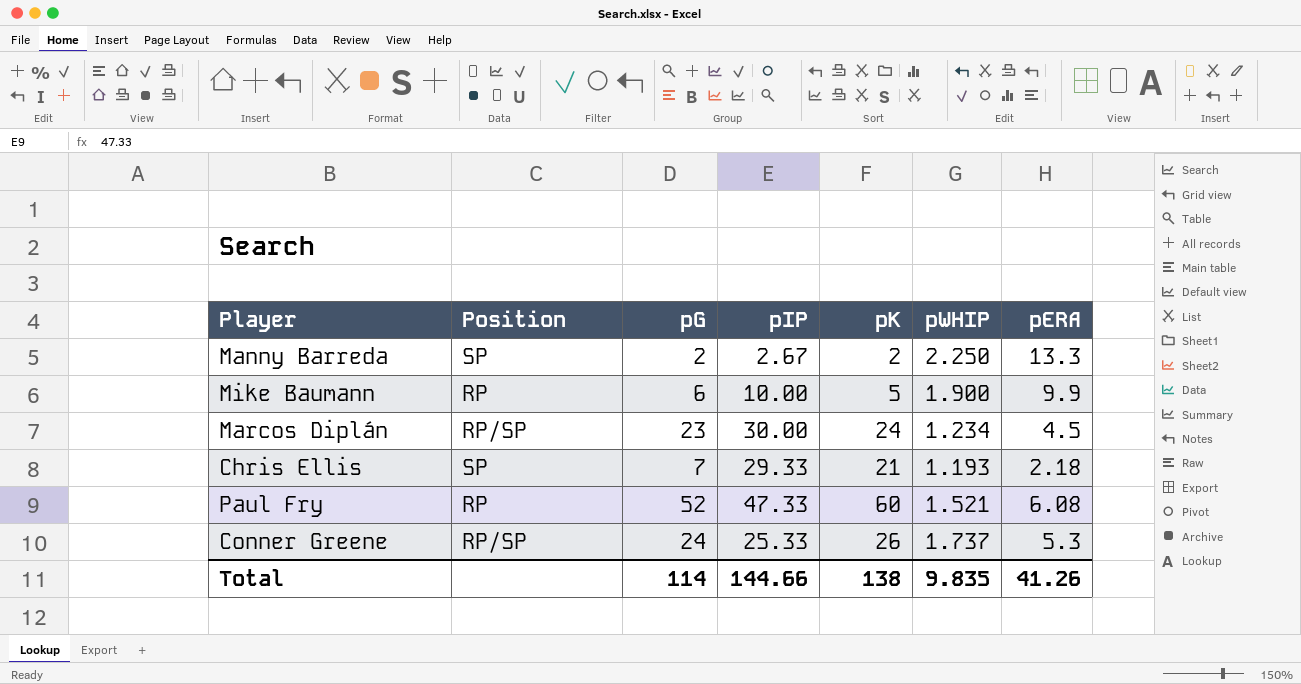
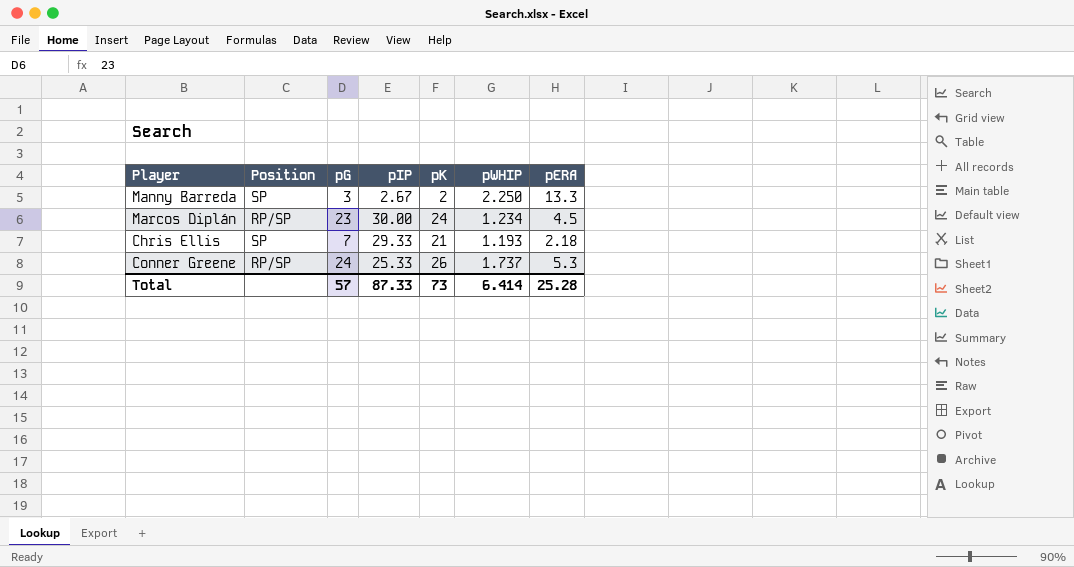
row Mike Baumann: RP | 6 | 10.00 | 5 | 1.900 | 9.9 -> none
row Paul Fry: RP | 52 | 47.33 | 60 | 1.521 | 6.08 -> none
Manny Barreda | pG: 2 -> 3
Total | pG: 114 -> 57
Total | pIP: 144.66 -> 87.33
Total | pK: 138 -> 73
Total | pWHIP: 9.835 -> 6.414
Total | pERA: 41.26 -> 25.28

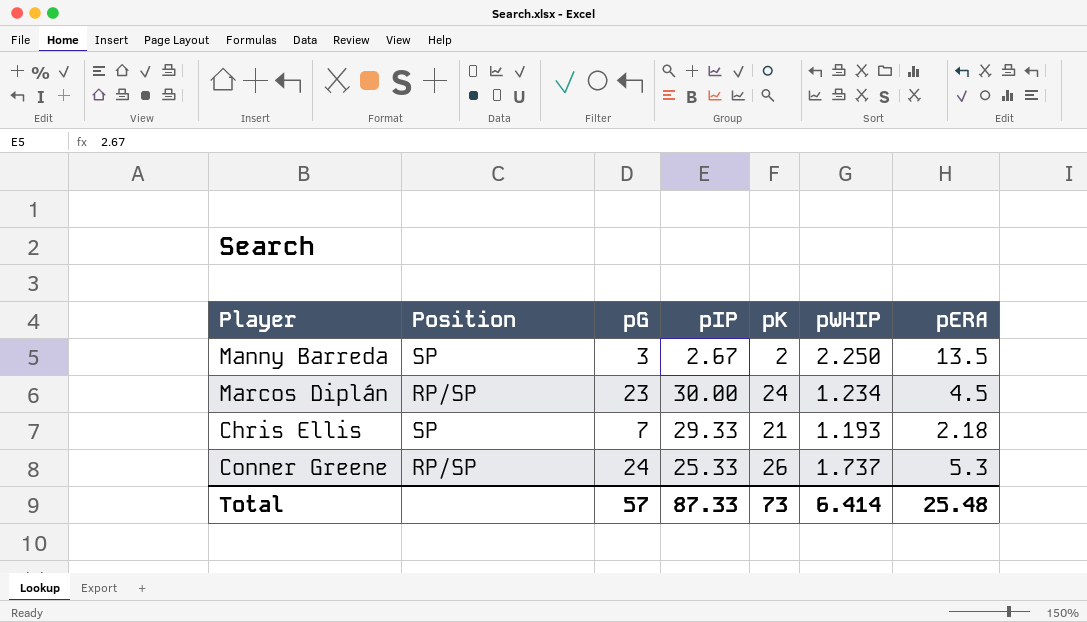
Manny Barreda | pERA: 13.3 -> 13.5
Total | pERA: 25.28 -> 25.48

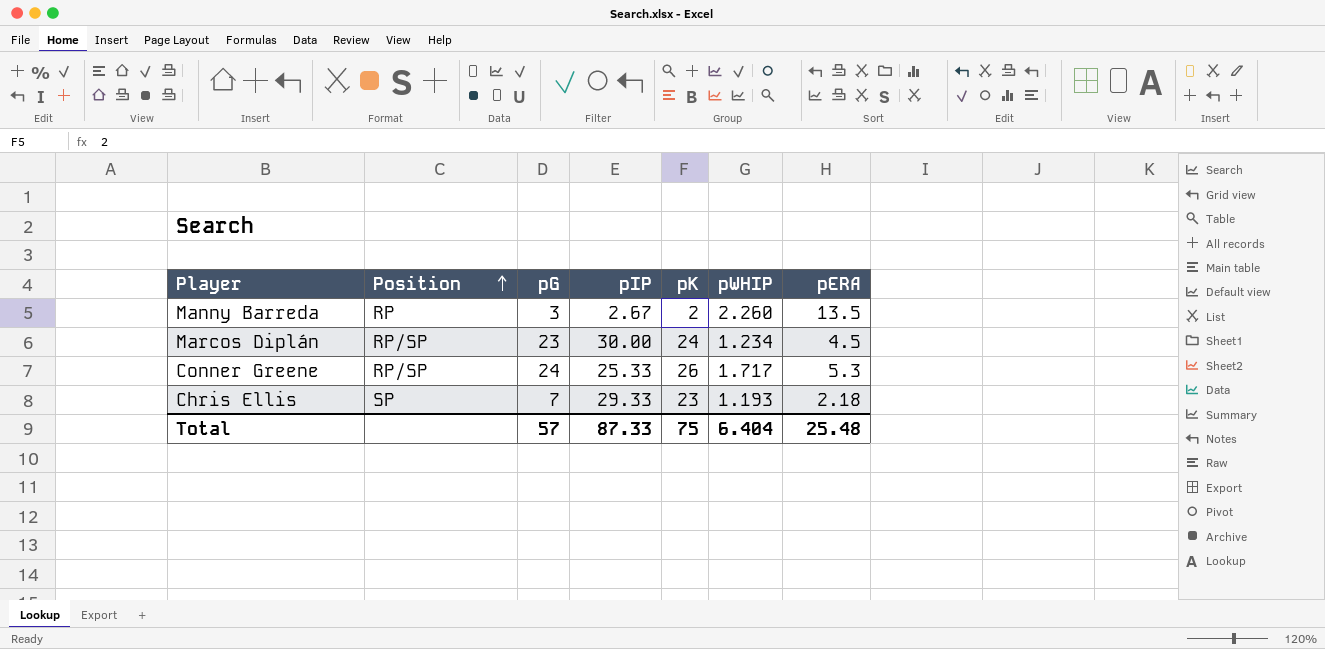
row order: none -> Position ascending
Manny Barreda | Position: SP -> RP
Manny Barreda | pWHIP: 2.250 -> 2.260
Conner Greene | pWHIP: 1.737 -> 1.717
Chris Ellis | pK: 21 -> 23
Total | pK: 73 -> 75
Total | pWHIP: 6.414 -> 6.404

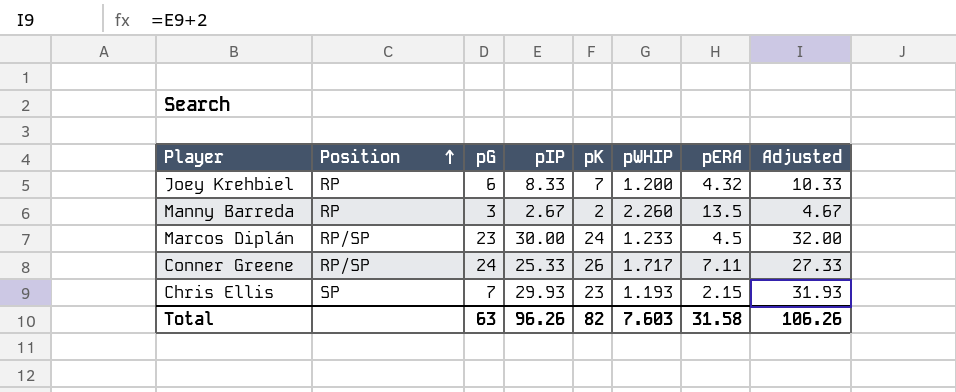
column Adjusted | formula: none -> [pIP] + 2
row Joey Krehbiel: none -> RP | 6 | 8.33 | 7 | 1.200 | 4.32 | 10.33
Marcos Diplán | pWHIP: 1.234 -> 1.233
Conner Greene | pERA: 5.3 -> 7.11
Chris Ellis | pIP: 29.33 -> 29.93
Chris Ellis | pERA: 2.18 -> 2.15
Total | pG: 57 -> 63
Total | pIP: 87.33 -> 96.26
Total | pK: 75 -> 82
Total | pWHIP: 6.404 -> 7.603
Total | pERA: 25.48 -> 31.58

